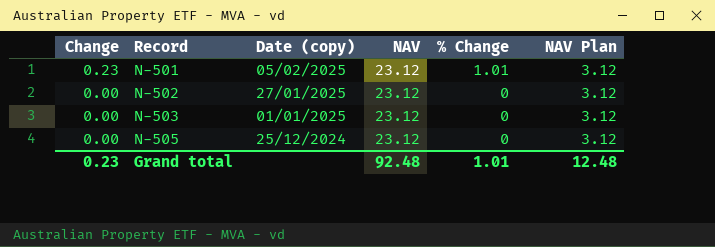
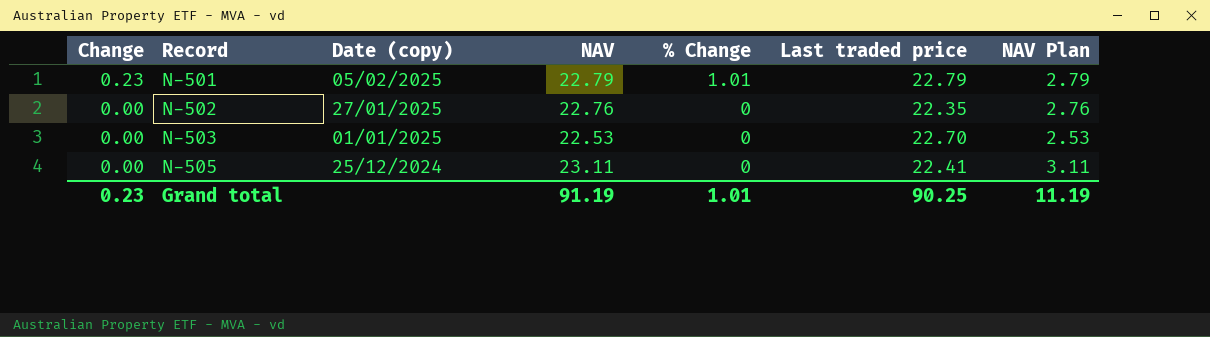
column Last traded price | position: none -> 6
N-501 | NAV: 23.12 -> 22.79
N-501 | NAV Plan: 3.12 -> 2.79
N-502 | NAV: 23.12 -> 22.76
N-502 | NAV Plan: 3.12 -> 2.76
N-503 | NAV: 23.12 -> 22.53
N-503 | NAV Plan: 3.12 -> 2.53
N-505 | NAV: 23.12 -> 23.11
N-505 | NAV Plan: 3.12 -> 3.11
Grand total | NAV: 92.48 -> 91.19
Grand total | NAV Plan: 12.48 -> 11.19

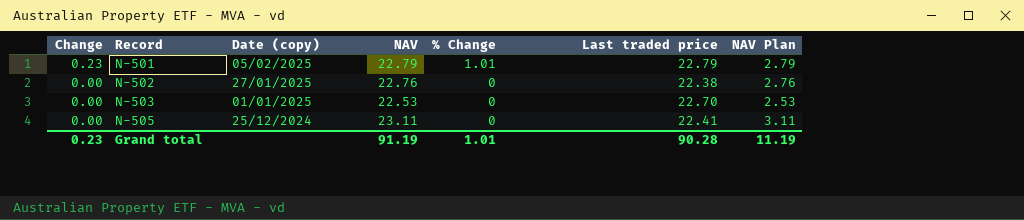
N-502 | Last traded price: 22.35 -> 22.38
Grand total | Last traded price: 90.25 -> 90.28

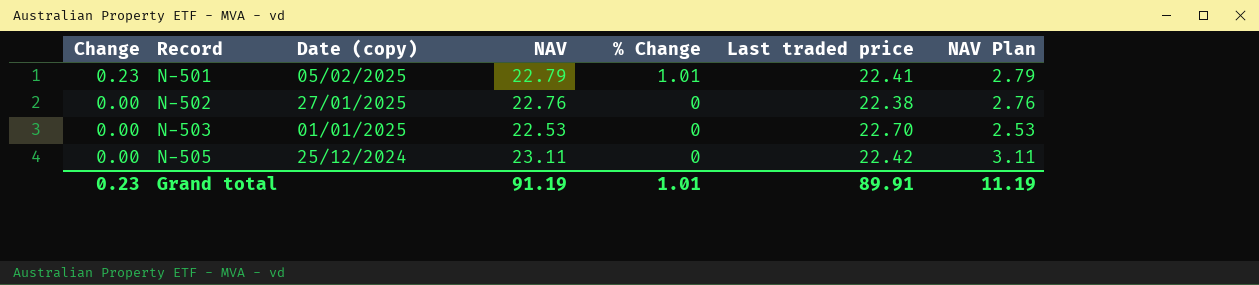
N-501 | Last traded price: 22.79 -> 22.41
N-505 | Last traded price: 22.41 -> 22.42
Grand total | Last traded price: 90.28 -> 89.91

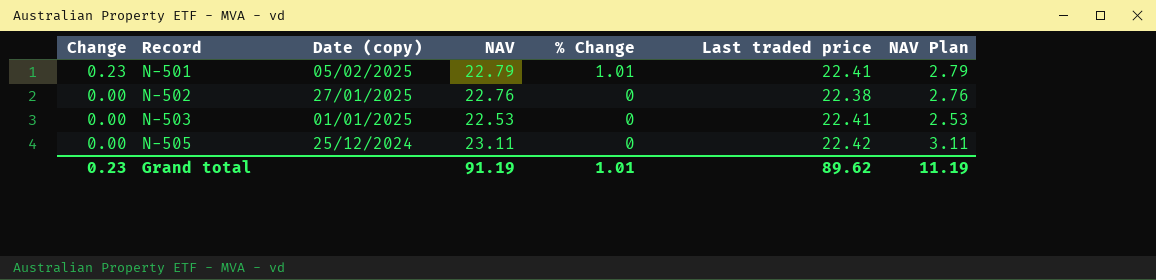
N-503 | Last traded price: 22.70 -> 22.41
Grand total | Last traded price: 89.91 -> 89.62

